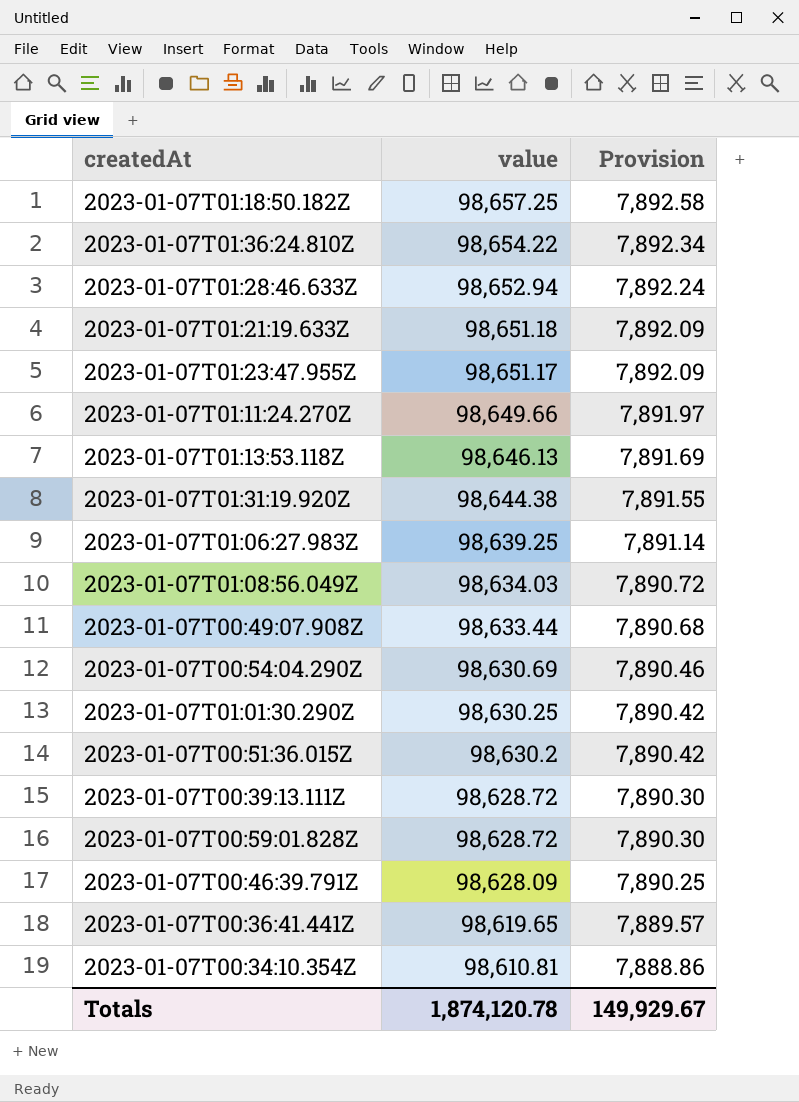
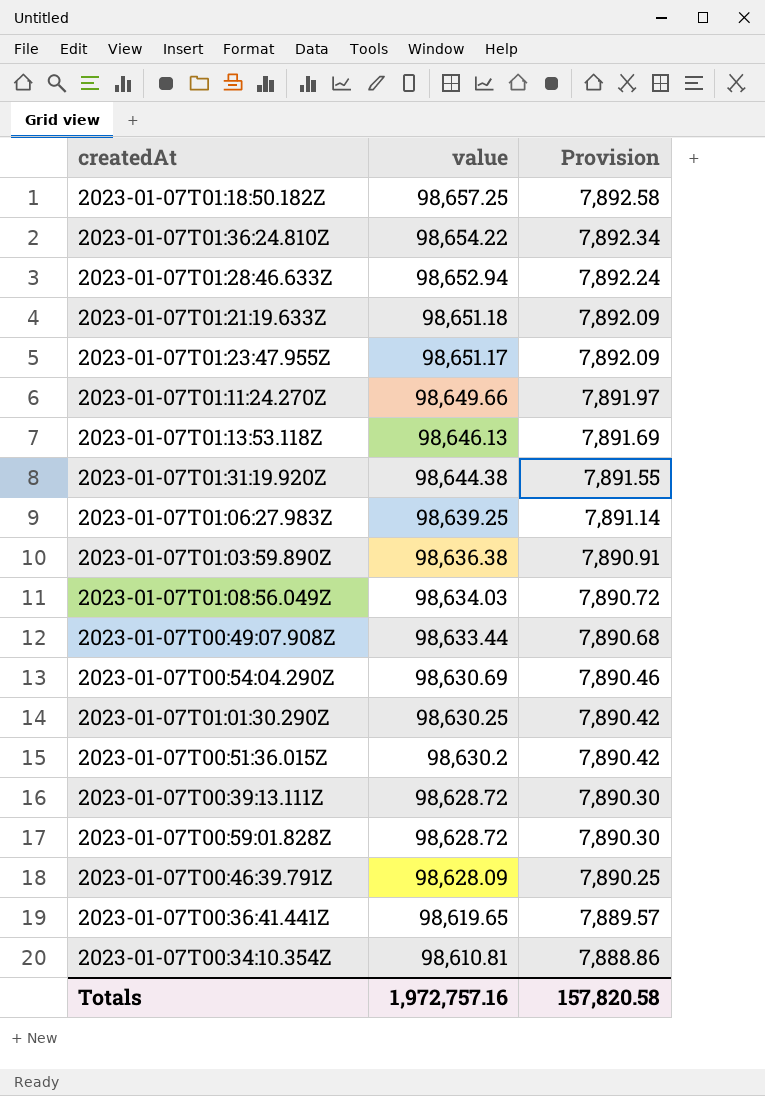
row 2023-01-07T01:03:59.890Z: none -> 98,636.38 | 7,890.91
Totals | value: 1,874,120.78 -> 1,972,757.16
Totals | Provision: 149,929.67 -> 157,820.58

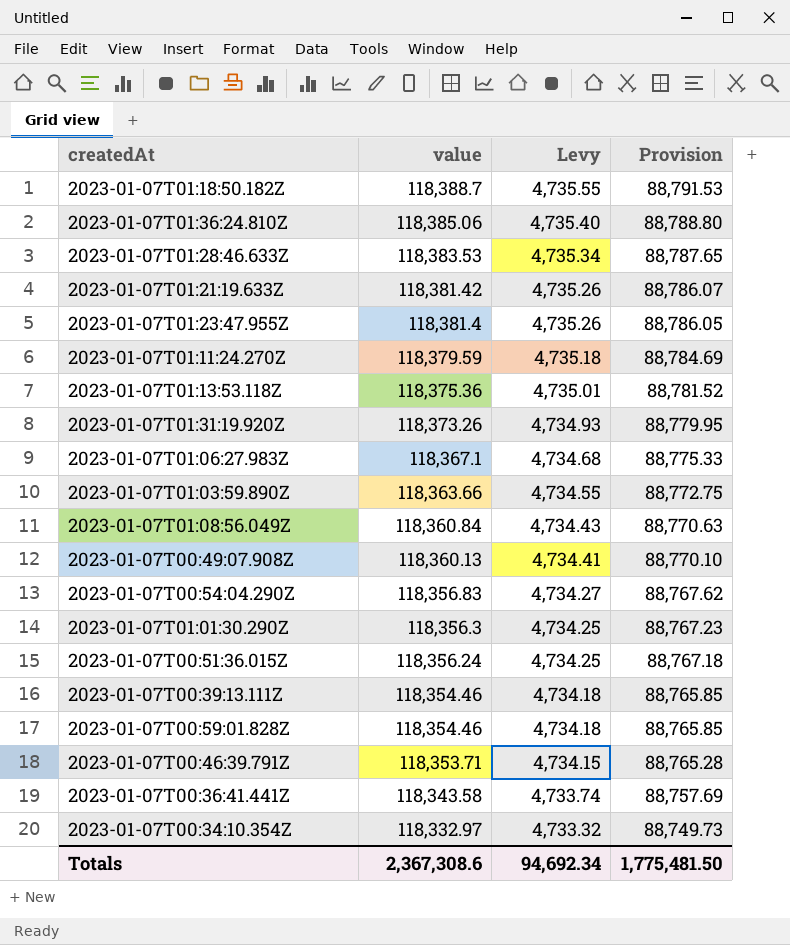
column Levy | formula: none -> [value] * 0.04
column Provision | formula: [value] * 0.08 -> [value] * 0.75
2023-01-07T01:18:50.182Z | value: 98,657.25 -> 118,388.7
2023-01-07T01:36:24.810Z | value: 98,654.22 -> 118,385.06
2023-01-07T01:28:46.633Z | value: 98,652.94 -> 118,383.53
2023-01-07T01:21:19.633Z | value: 98,651.18 -> 118,381.42
2023-01-07T01:23:47.955Z | value: 98,651.17 -> 118,381.4
2023-01-07T01:11:24.270Z | value: 98,649.66 -> 118,379.59
2023-01-07T01:13:53.118Z | value: 98,646.13 -> 118,375.36
2023-01-07T01:31:19.920Z | value: 98,644.38 -> 118,373.26
2023-01-07T01:06:27.983Z | value: 98,639.25 -> 118,367.1
2023-01-07T01:03:59.890Z | value: 98,636.38 -> 118,363.66
2023-01-07T01:08:56.049Z | value: 98,634.03 -> 118,360.84
2023-01-07T00:49:07.908Z | value: 98,633.44 -> 118,360.13
2023-01-07T00:54:04.290Z | value: 98,630.69 -> 118,356.83
2023-01-07T01:01:30.290Z | value: 98,630.25 -> 118,356.3
2023-01-07T00:51:36.015Z | value: 98,630.2 -> 118,356.24
2023-01-07T00:39:13.111Z | value: 98,628.72 -> 118,354.46
2023-01-07T00:59:01.828Z | value: 98,628.72 -> 118,354.46
2023-01-07T00:46:39.791Z | value: 98,628.09 -> 118,353.71
2023-01-07T00:36:41.441Z | value: 98,619.65 -> 118,343.58
2023-01-07T00:34:10.354Z | value: 98,610.81 -> 118,332.97
Totals | value: 1,972,757.16 -> 2,367,308.6
Totals | Provision: 157,820.58 -> 1,775,481.50

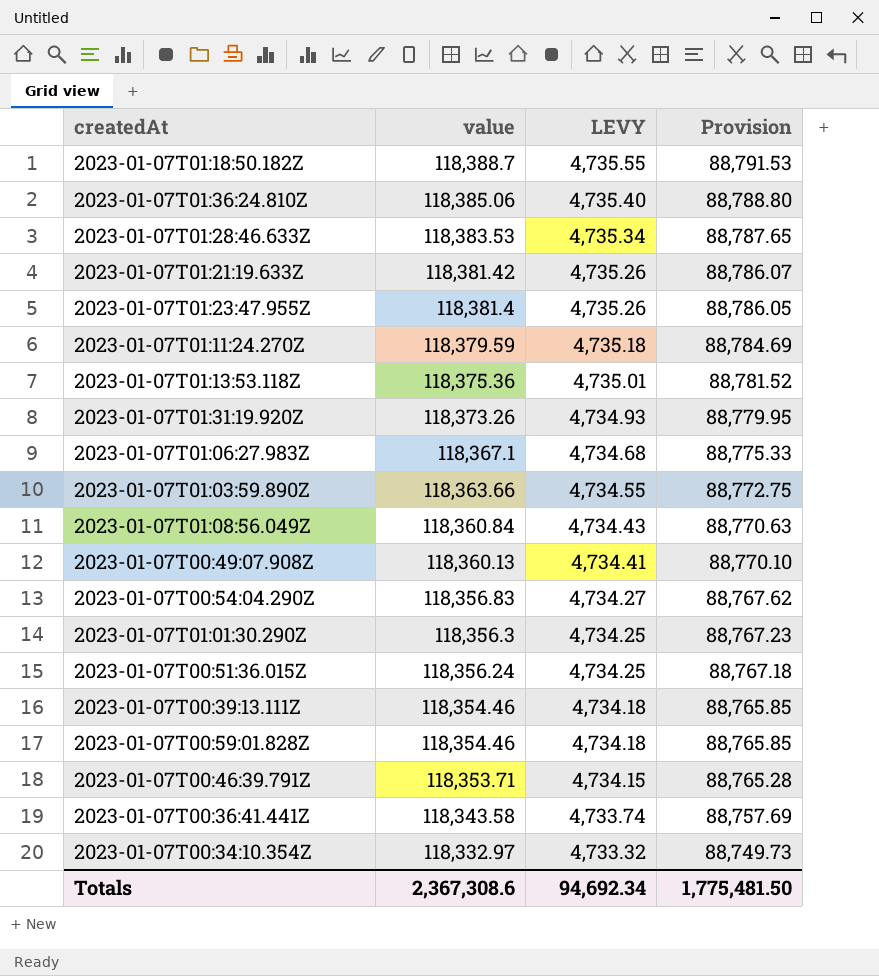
column name: Levy -> LEVY

